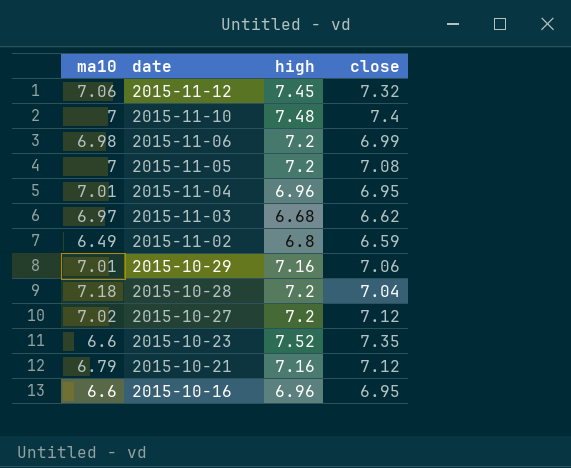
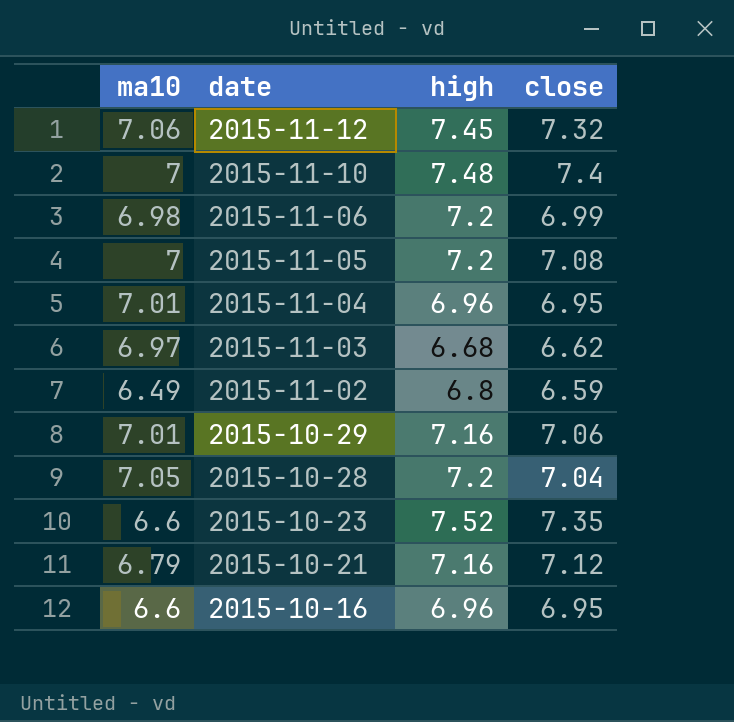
row 2015-10-27: 7.02 | 7.2 | 7.12 -> none
2015-10-28 | ma10: 7.18 -> 7.05

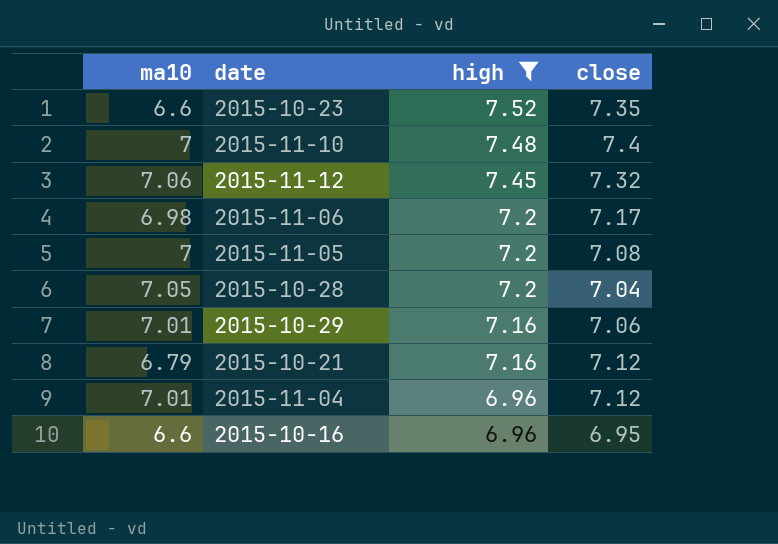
filter: none -> high >= 6.96
row order: date descending -> high descending
2015-11-06 | close: 6.99 -> 7.17
2015-11-04 | close: 6.95 -> 7.12

